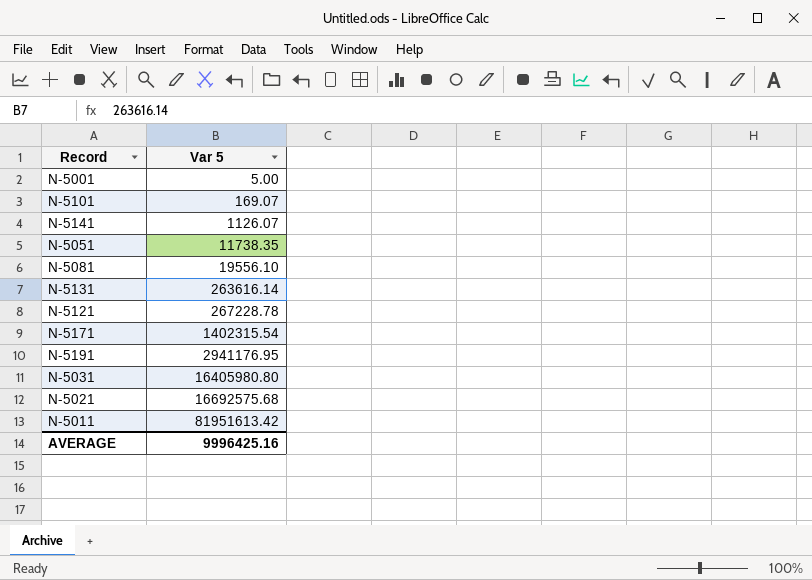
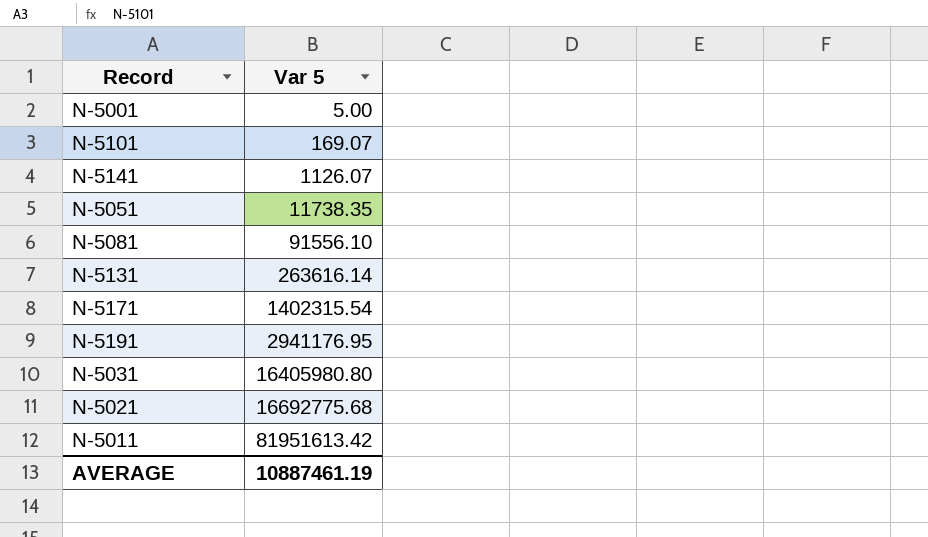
row N-5121: 267228.78 -> none
N-5081 | Var 5: 19556.10 -> 91556.10
N-5021 | Var 5: 16692575.68 -> 16692775.68
AVERAGE | Var 5: 9996425.16 -> 10887461.19

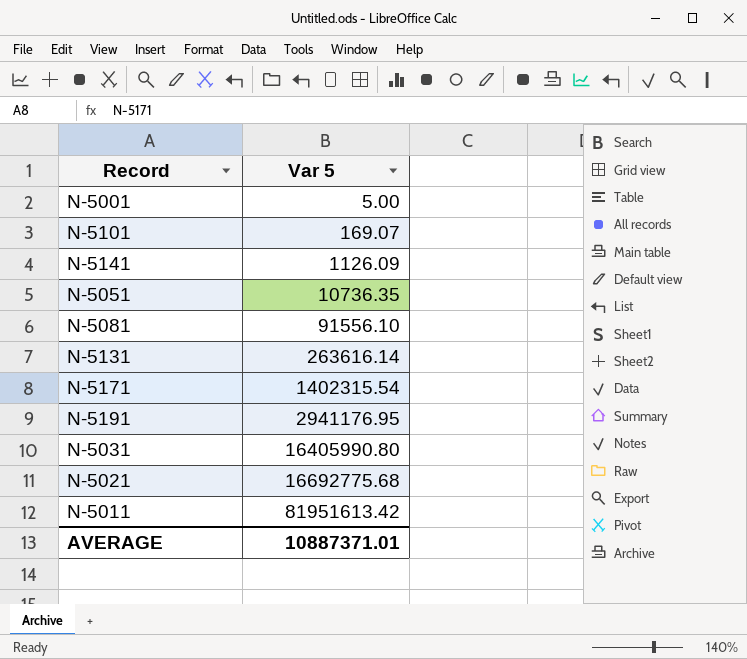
N-5141 | Var 5: 1126.07 -> 1126.09
N-5051 | Var 5: 11738.35 -> 10736.35
N-5031 | Var 5: 16405980.80 -> 16405990.80
AVERAGE | Var 5: 10887461.19 -> 10887371.01

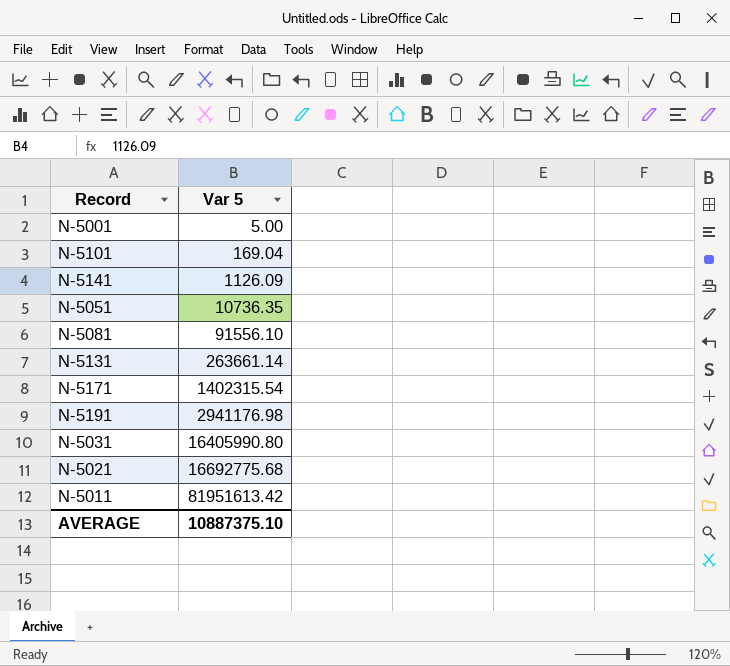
N-5101 | Var 5: 169.07 -> 169.04
N-5131 | Var 5: 263616.14 -> 263661.14
N-5191 | Var 5: 2941176.95 -> 2941176.98
AVERAGE | Var 5: 10887371.01 -> 10887375.10

